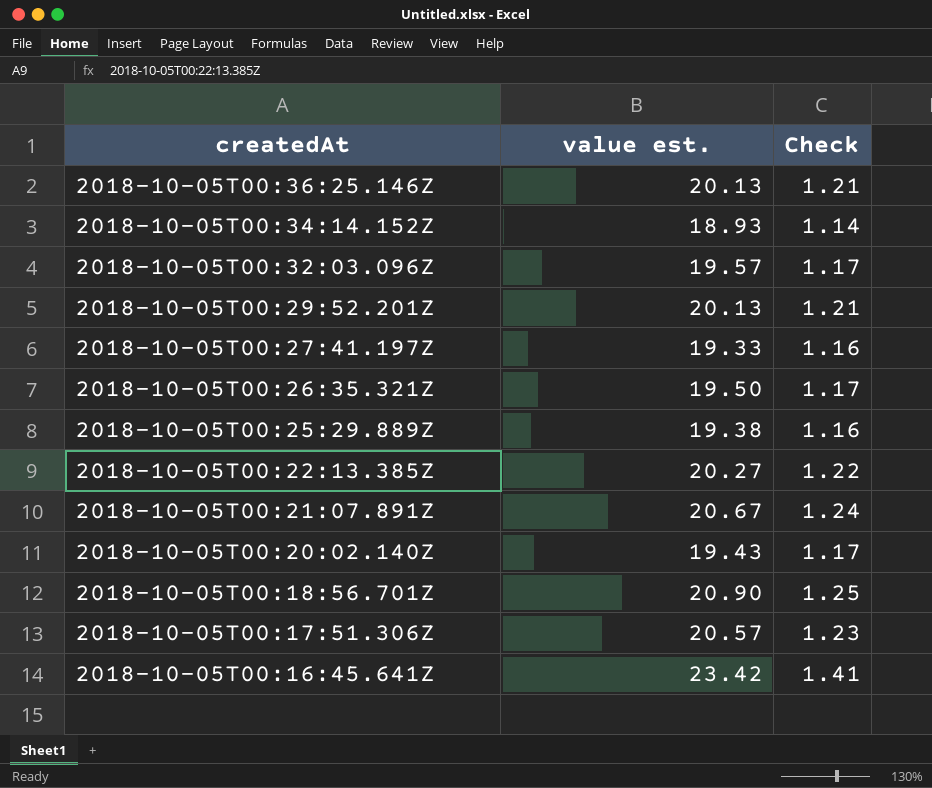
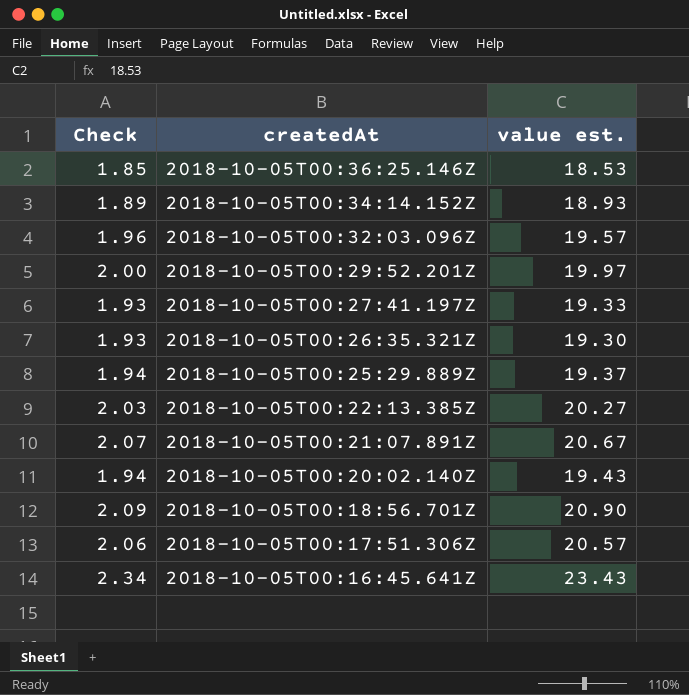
column Check | formula: [value est.] * 0.06 -> [value est.] * 0.1
column Check | position: 3 -> 1
2018-10-05T00:36:25.146Z | value est.: 20.13 -> 18.53
2018-10-05T00:29:52.201Z | value est.: 20.13 -> 19.97
2018-10-05T00:26:35.321Z | value est.: 19.50 -> 19.30
2018-10-05T00:25:29.889Z | value est.: 19.38 -> 19.37
2018-10-05T00:16:45.641Z | value est.: 23.42 -> 23.43

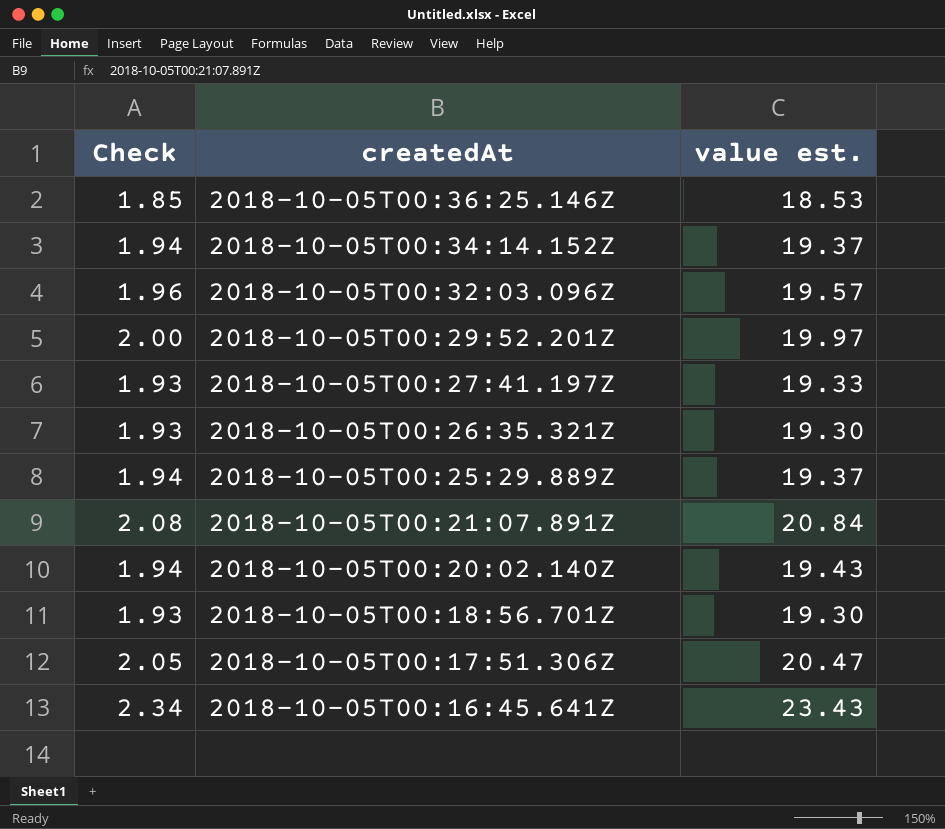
row 2018-10-05T00:22:13.385Z: 2.03 | 20.27 -> none
2018-10-05T00:34:14.152Z | Check: 1.89 -> 1.94
2018-10-05T00:34:14.152Z | value est.: 18.93 -> 19.37
2018-10-05T00:21:07.891Z | Check: 2.07 -> 2.08
2018-10-05T00:21:07.891Z | value est.: 20.67 -> 20.84
2018-10-05T00:18:56.701Z | Check: 2.09 -> 1.93
2018-10-05T00:18:56.701Z | value est.: 20.90 -> 19.30
2018-10-05T00:17:51.306Z | Check: 2.06 -> 2.05
2018-10-05T00:17:51.306Z | value est.: 20.57 -> 20.47

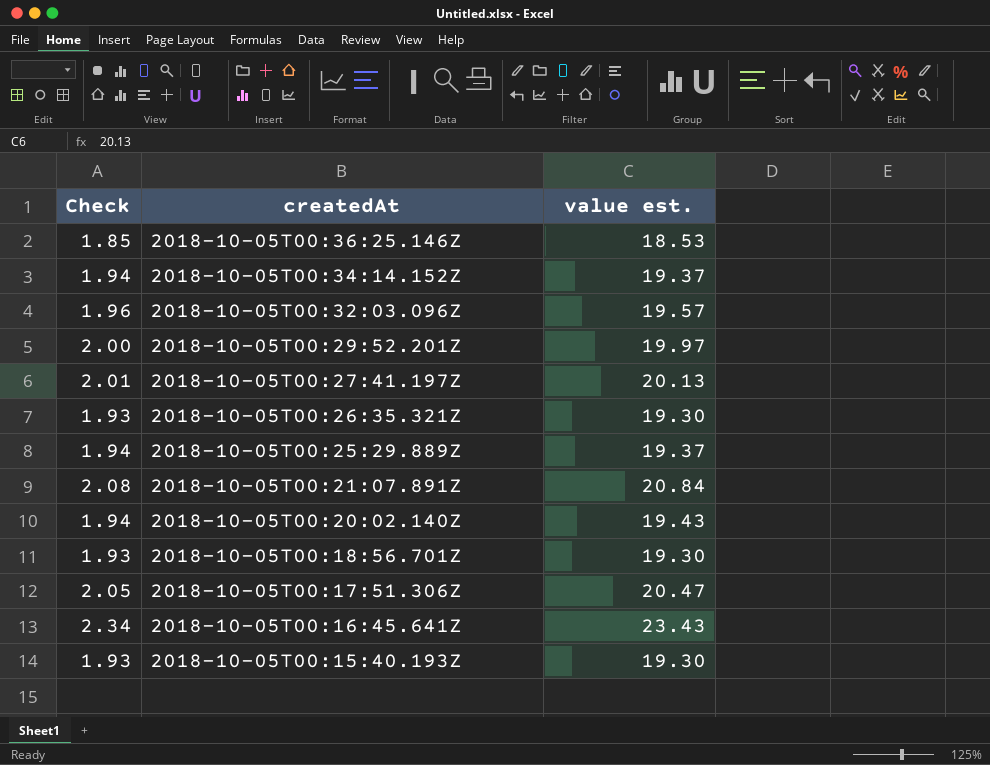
2018-10-05T00:27:41.197Z | Check: 1.93 -> 2.01
2018-10-05T00:27:41.197Z | value est.: 19.33 -> 20.13
row 2018-10-05T00:15:40.193Z: none -> 1.93 | 19.30

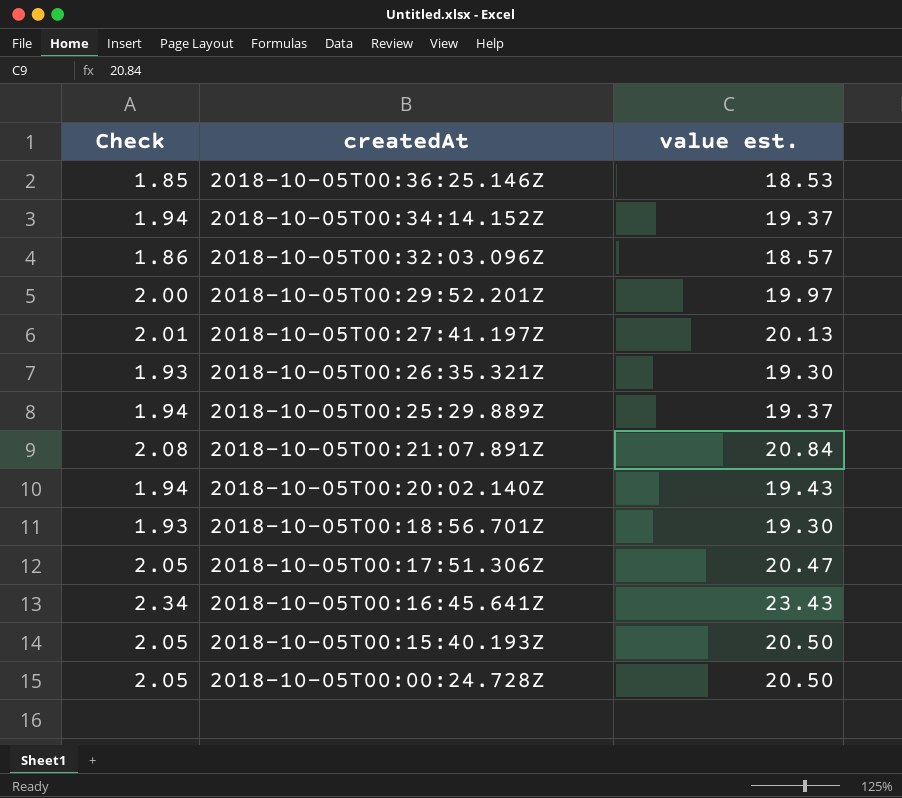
2018-10-05T00:32:03.096Z | Check: 1.96 -> 1.86
2018-10-05T00:32:03.096Z | value est.: 19.57 -> 18.57
2018-10-05T00:15:40.193Z | Check: 1.93 -> 2.05
2018-10-05T00:15:40.193Z | value est.: 19.30 -> 20.50
row 2018-10-05T00:00:24.728Z: none -> 2.05 | 20.50

